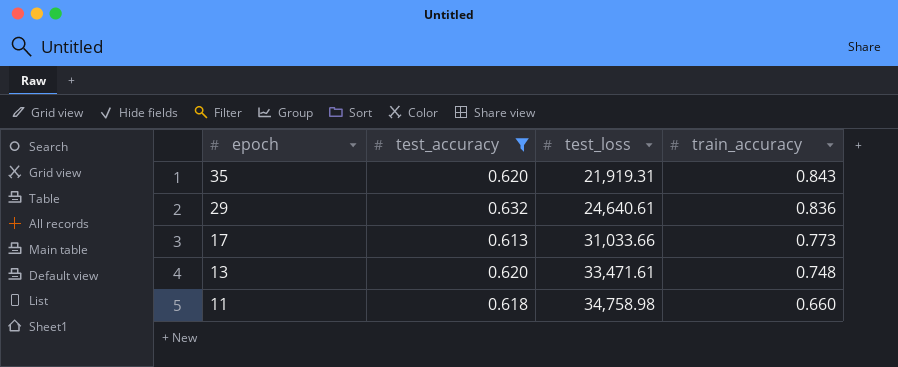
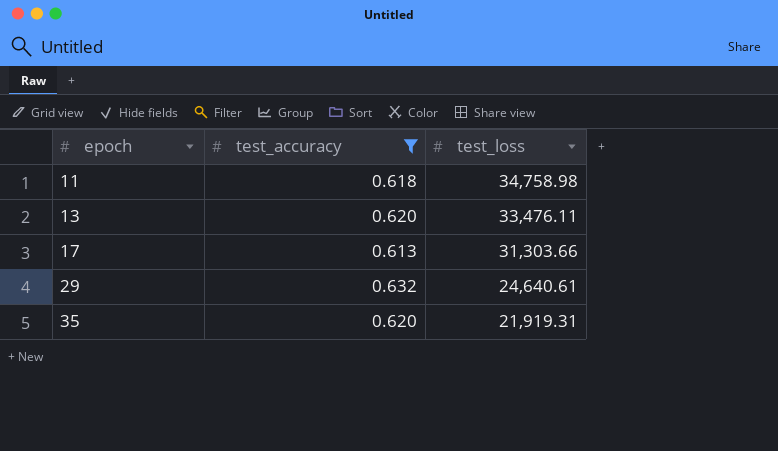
row order: epoch descending -> epoch ascending
column train_accuracy | position: 4 -> none
13 | test_loss: 33,471.61 -> 33,476.11
17 | test_loss: 31,033.66 -> 31,303.66

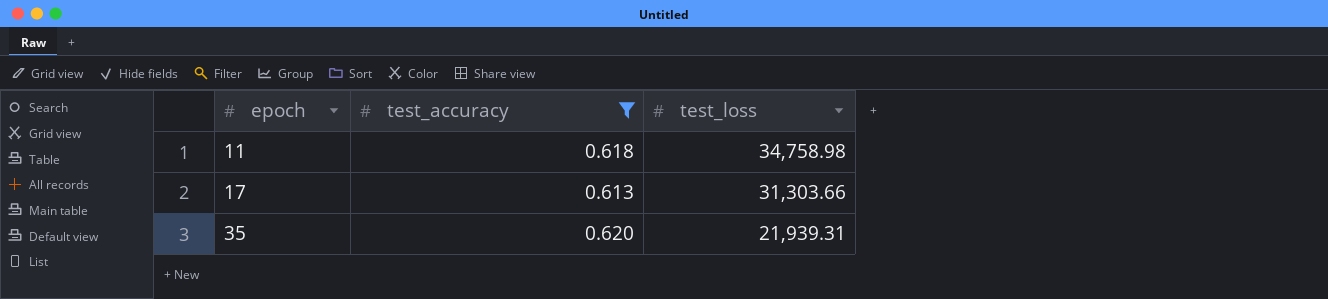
row 13: 0.620 | 33,476.11 -> none
row 29: 0.632 | 24,640.61 -> none
35 | test_loss: 21,919.31 -> 21,939.31

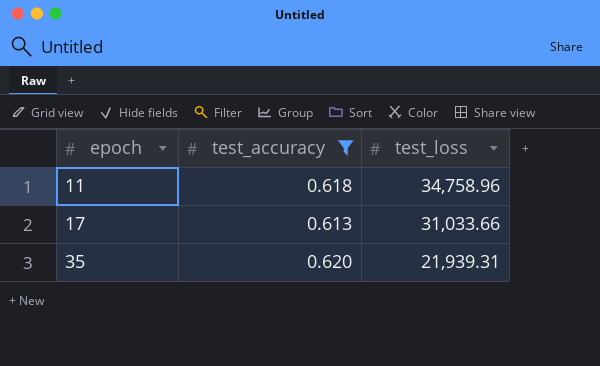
11 | test_loss: 34,758.98 -> 34,758.96
17 | test_loss: 31,303.66 -> 31,033.66

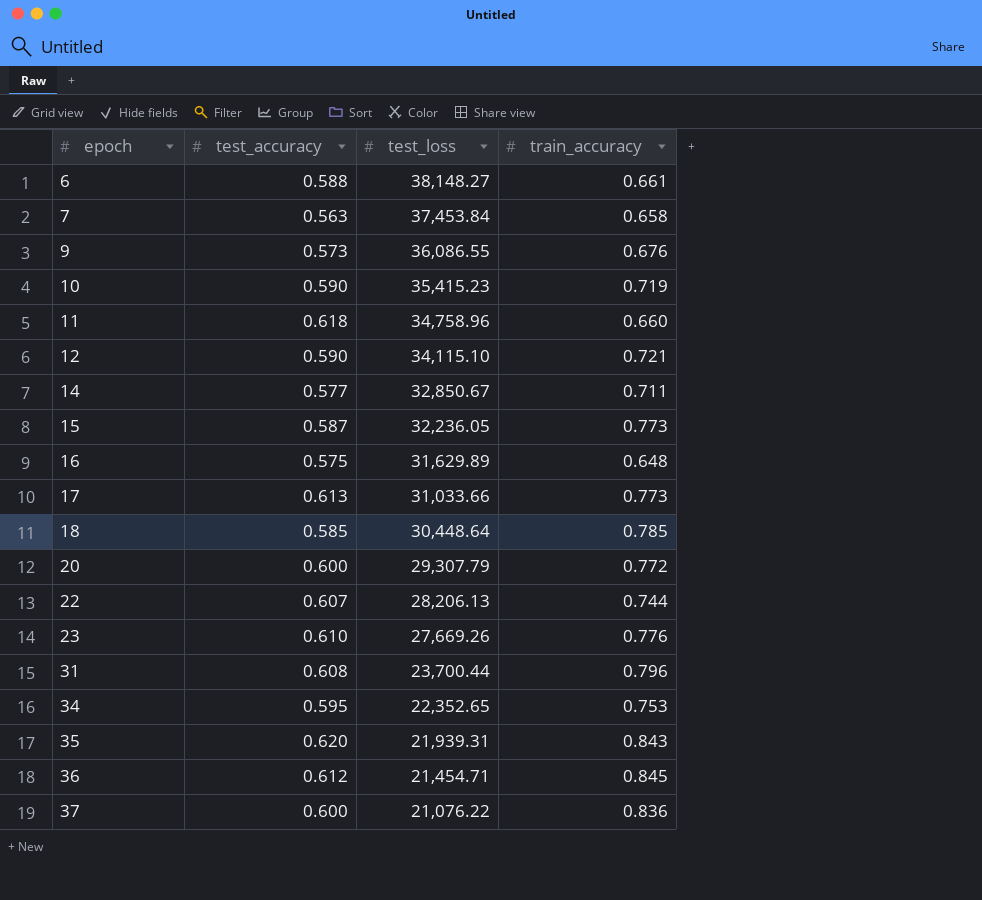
filter: test_accuracy >= 0.613 -> none
column train_accuracy | position: none -> 4

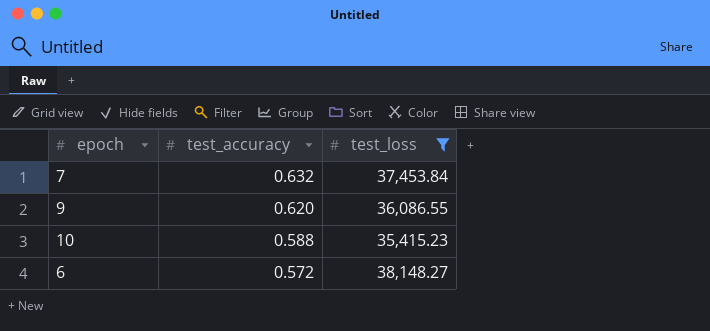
filter: none -> test_loss >= 35,415.23
row order: epoch ascending -> test_accuracy descending
column train_accuracy | position: 4 -> none
7 | test_accuracy: 0.563 -> 0.632
9 | test_accuracy: 0.573 -> 0.620
10 | test_accuracy: 0.590 -> 0.588
6 | test_accuracy: 0.588 -> 0.572

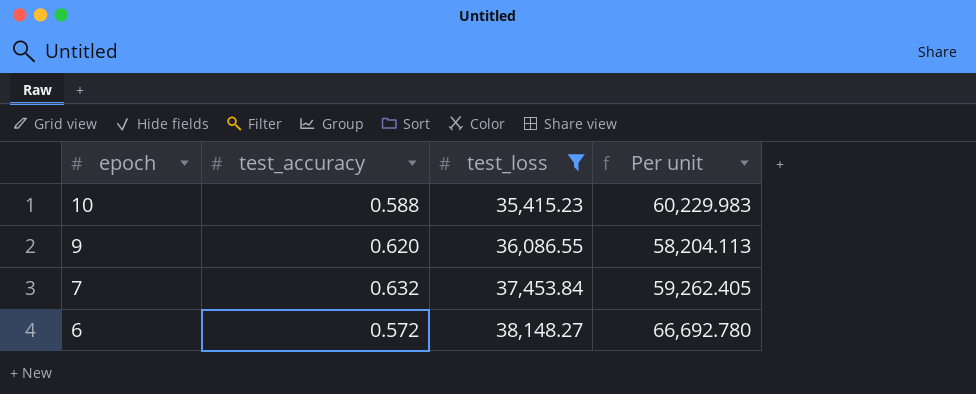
row order: test_accuracy descending -> epoch descending
column Per unit | formula: none -> [test_loss] / [test_accuracy]

